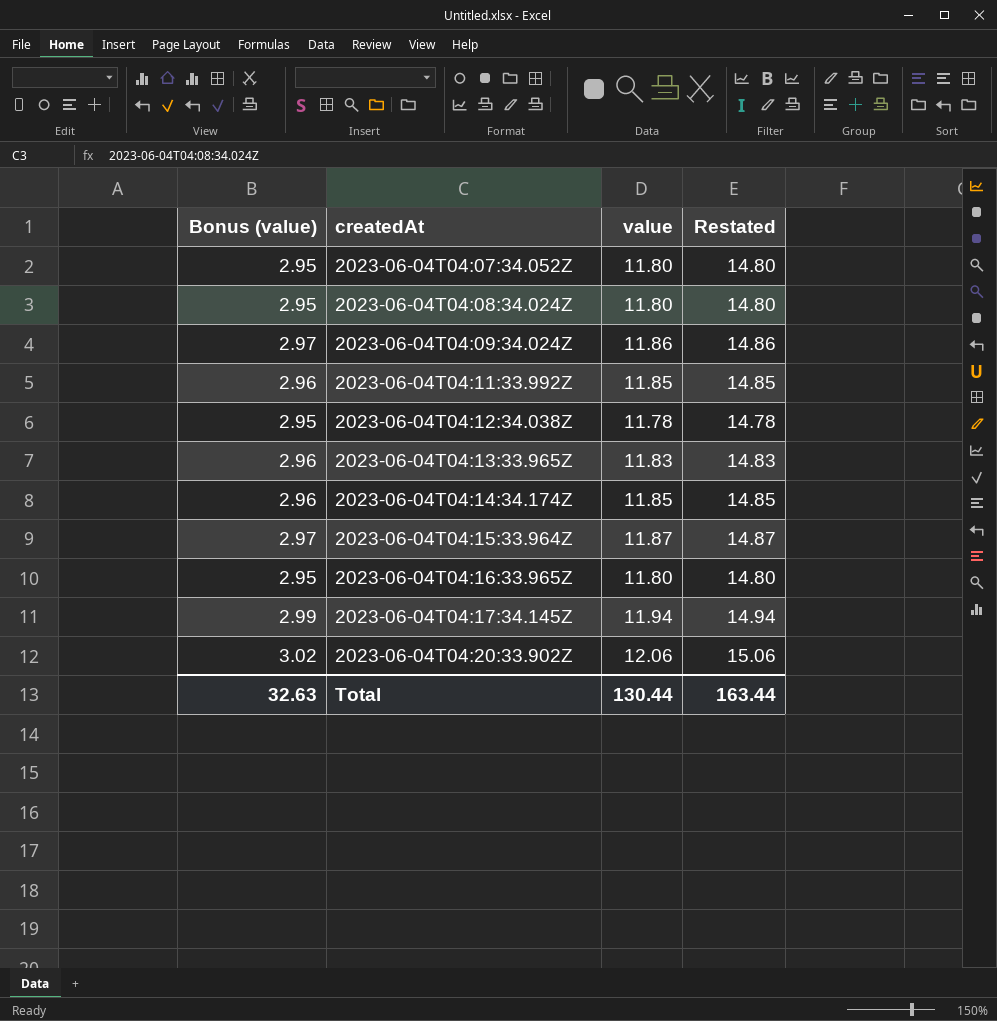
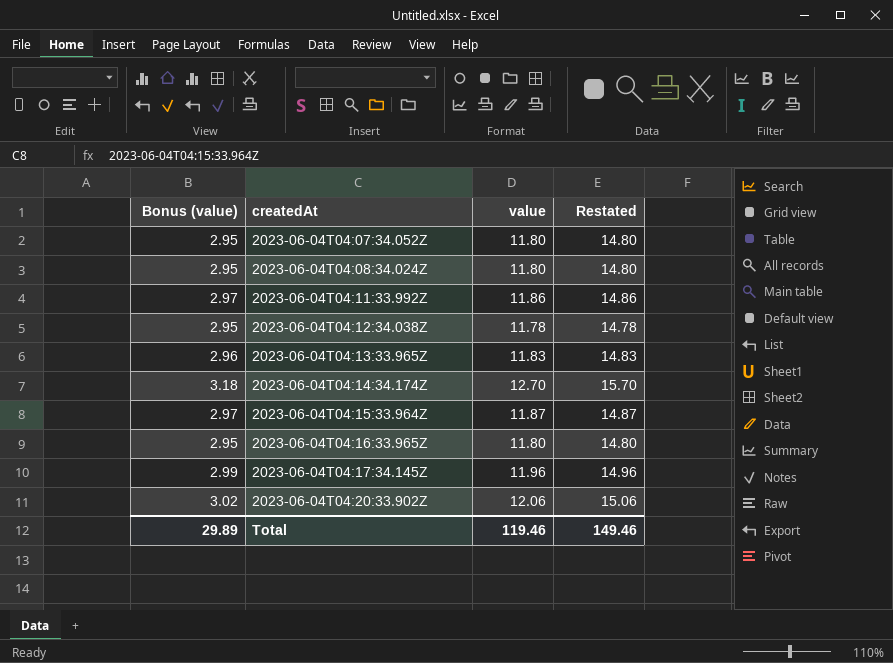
row 2023-06-04T04:09:34.024Z: 2.97 | 11.86 | 14.86 -> none
2023-06-04T04:11:33.992Z | Bonus (value): 2.96 -> 2.97
2023-06-04T04:11:33.992Z | value: 11.85 -> 11.86
2023-06-04T04:11:33.992Z | Restated: 14.85 -> 14.86
2023-06-04T04:14:34.174Z | Bonus (value): 2.96 -> 3.18
2023-06-04T04:14:34.174Z | value: 11.85 -> 12.70
2023-06-04T04:14:34.174Z | Restated: 14.85 -> 15.70
2023-06-04T04:17:34.145Z | value: 11.94 -> 11.96
2023-06-04T04:17:34.145Z | Restated: 14.94 -> 14.96
Total | Bonus (value): 32.63 -> 29.89
Total | value: 130.44 -> 119.46
Total | Restated: 163.44 -> 149.46

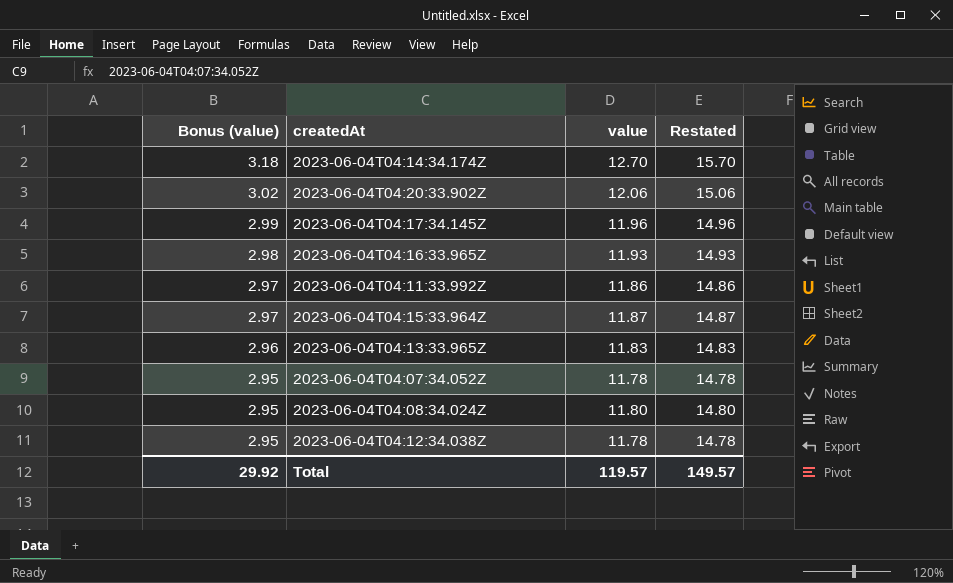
row order: createdAt ascending -> Bonus (value) descending
2023-06-04T04:16:33.965Z | Bonus (value): 2.95 -> 2.98
2023-06-04T04:16:33.965Z | value: 11.80 -> 11.93
2023-06-04T04:16:33.965Z | Restated: 14.80 -> 14.93
2023-06-04T04:07:34.052Z | value: 11.80 -> 11.78
2023-06-04T04:07:34.052Z | Restated: 14.80 -> 14.78
Total | Bonus (value): 29.89 -> 29.92
Total | value: 119.46 -> 119.57
Total | Restated: 149.46 -> 149.57

